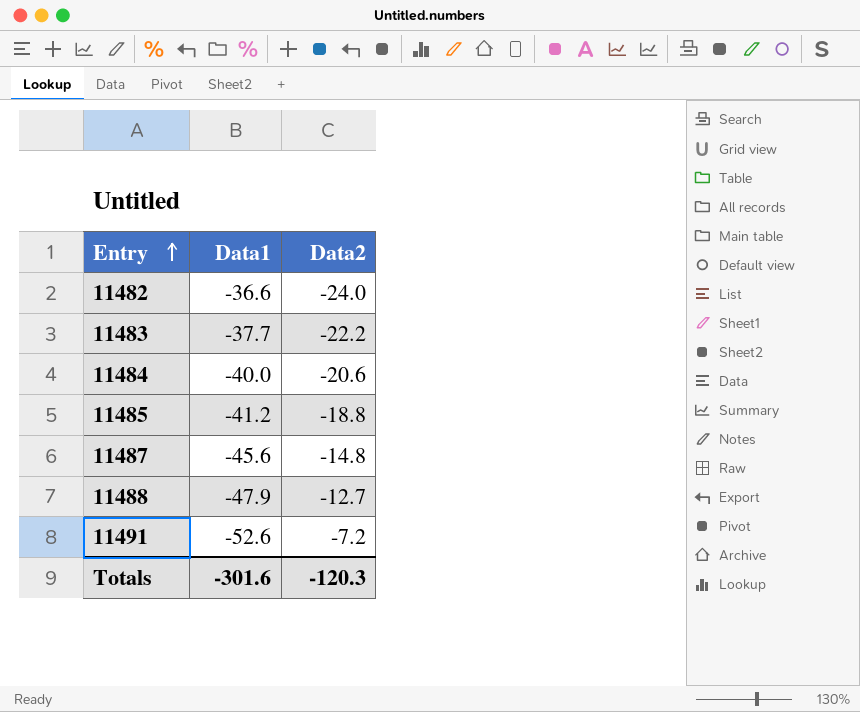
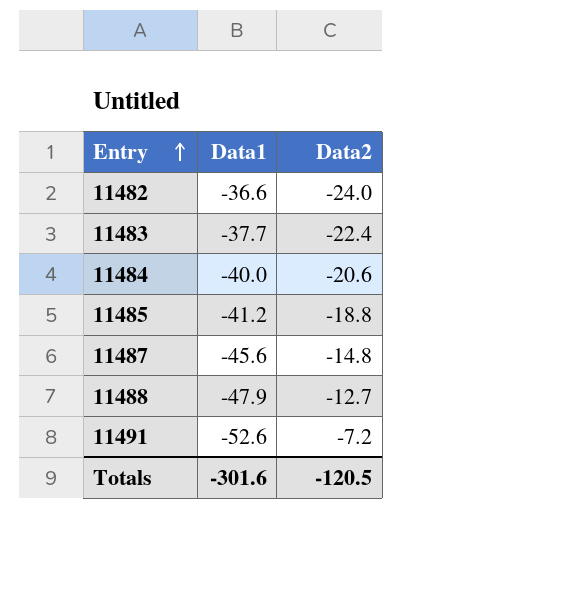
11483 | Data2: -22.2 -> -22.4
Totals | Data2: -120.3 -> -120.5

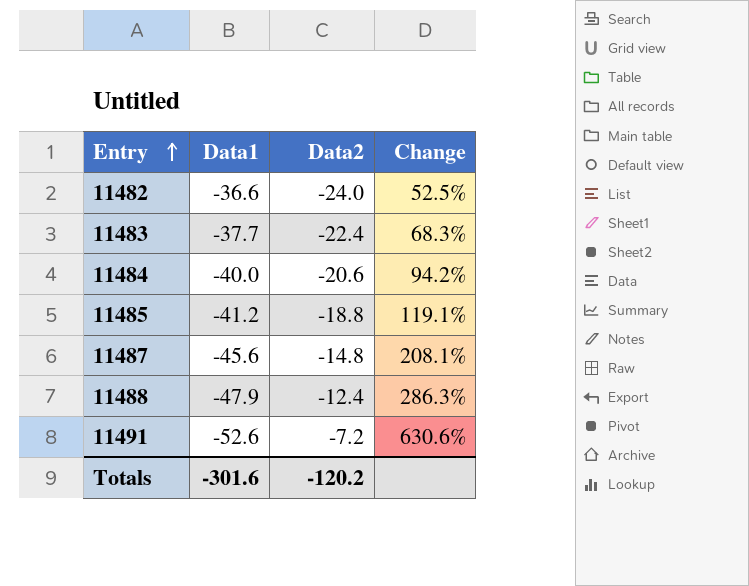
column Change | formula: none -> ([Data1] - [Data2]) / [Data2]
11488 | Data2: -12.7 -> -12.4
Totals | Data2: -120.5 -> -120.2

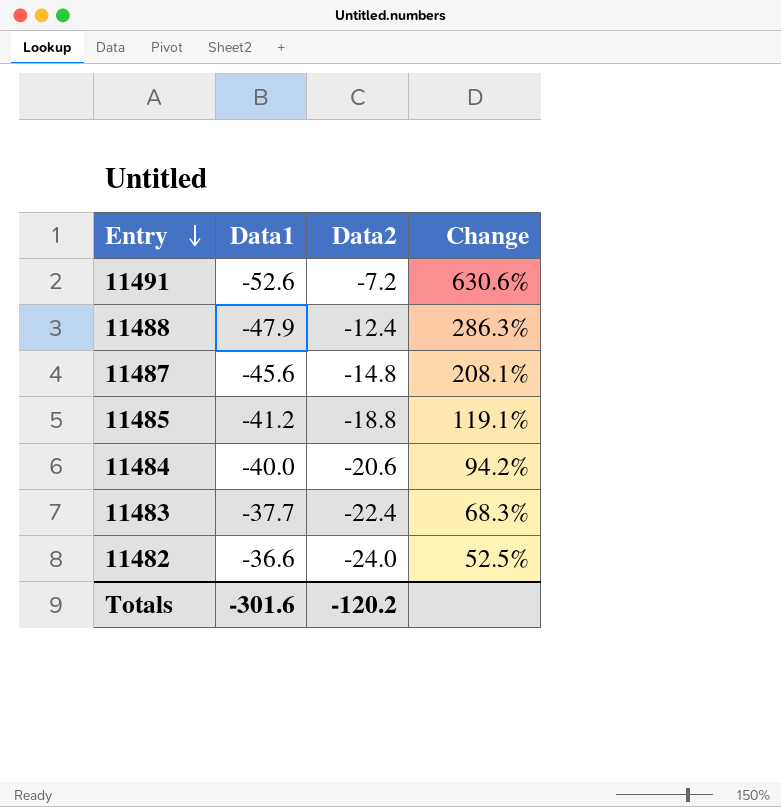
row order: Entry ascending -> Entry descending

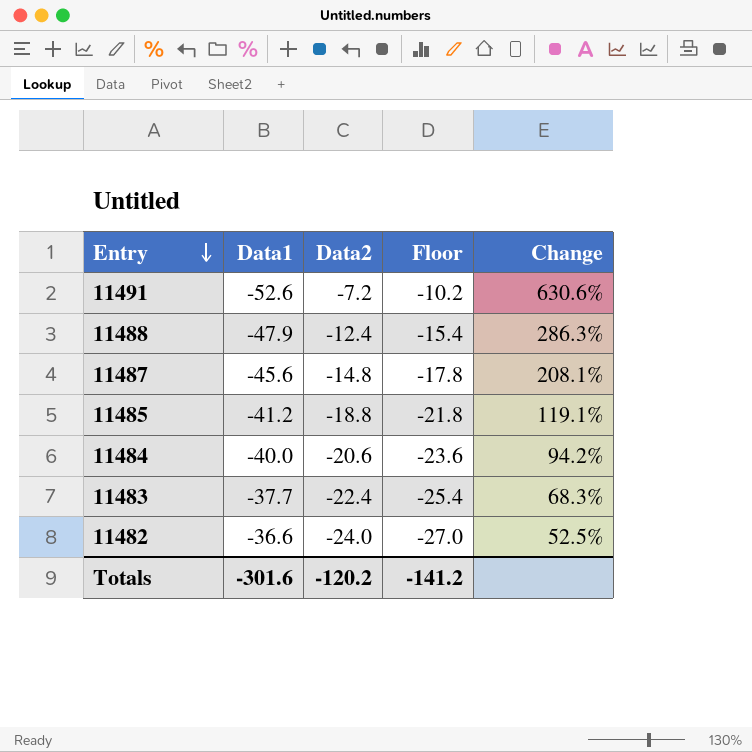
column Floor | formula: none -> [Data2] - 3

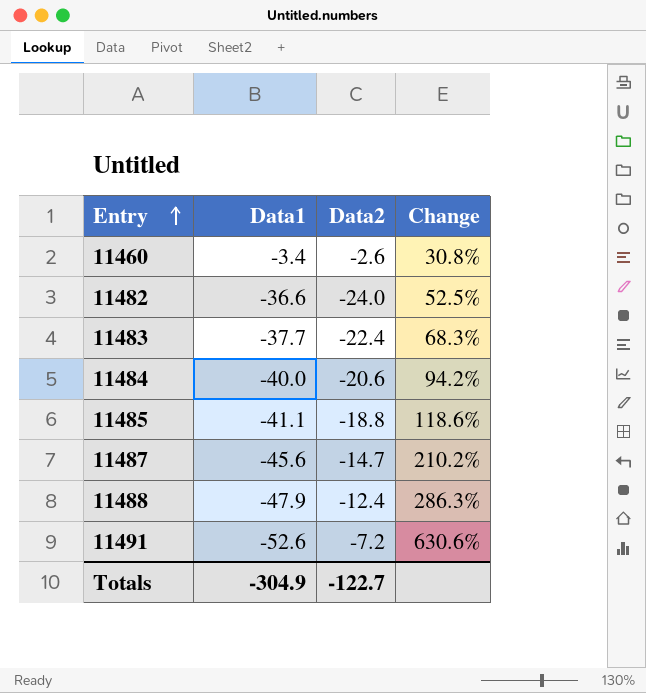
row order: Entry descending -> Entry ascending
column Floor | formula: [Data2] - 3 -> none
row 11460: none -> -3.4 | -2.6 | 30.8%
11485 | Data1: -41.2 -> -41.1
11485 | Change: 119.1% -> 118.6%
11487 | Data2: -14.8 -> -14.7
11487 | Change: 208.1% -> 210.2%
Totals | Data1: -301.6 -> -304.9
Totals | Data2: -120.2 -> -122.7

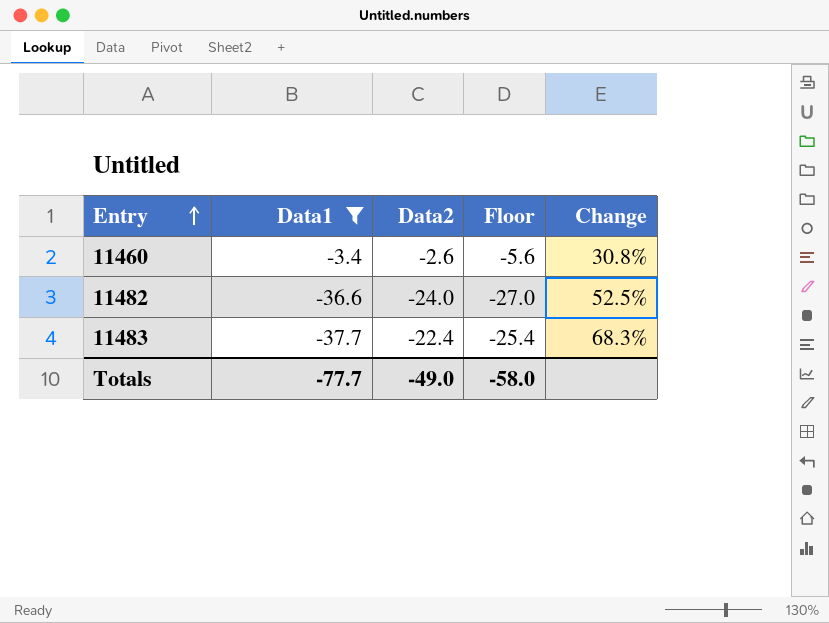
filter: none -> Data1 >= -37.7
column Floor | formula: none -> [Data2] - 3
Totals | Data1: -304.9 -> -77.7
Totals | Data2: -122.7 -> -49.0

